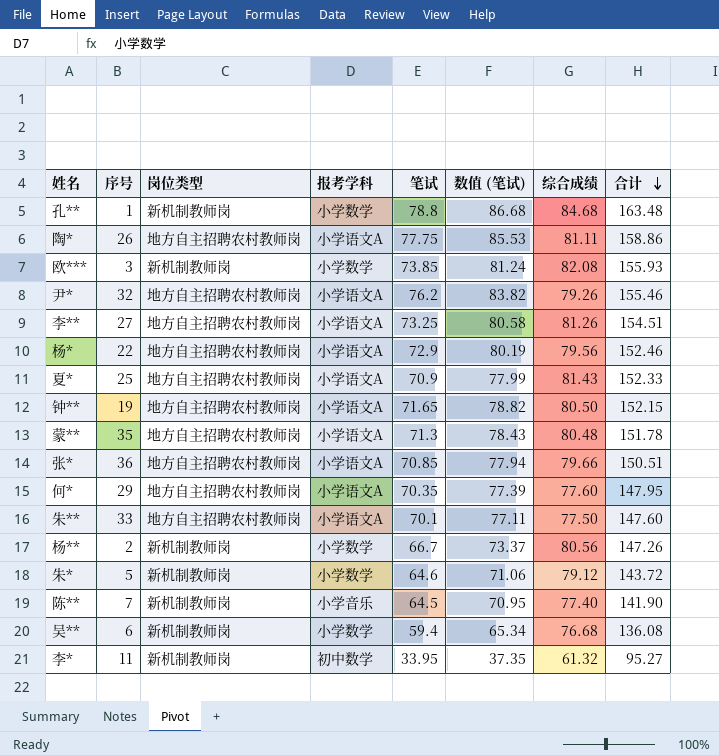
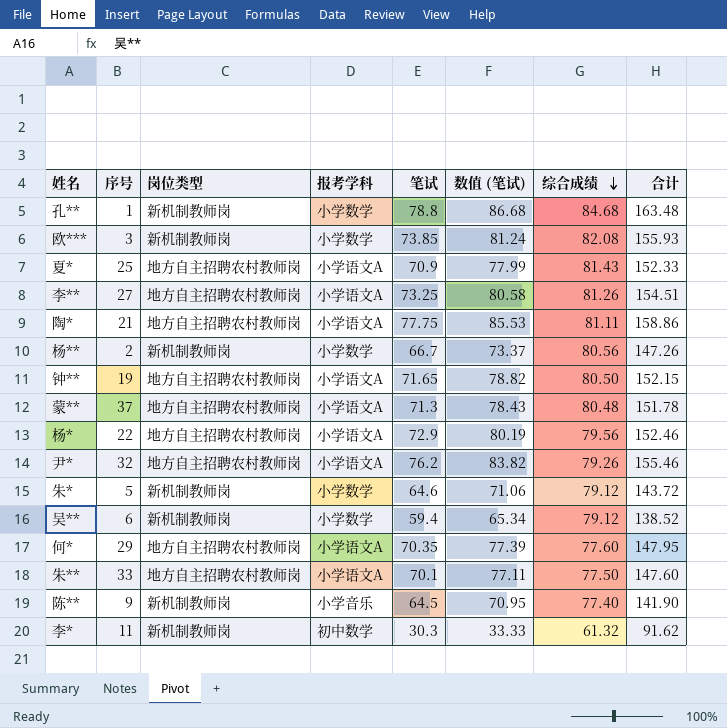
row order: 合计 descending -> 综合成绩 descending
row 张*: 36 | 地方自主招聘农村教师岗 | 小学语文A | 70.85 | 77.94 | 79.66 | 150.51 -> none
陶* | 序号: 26 -> 21
蒙** | 序号: 35 -> 37
吴** | 综合成绩: 76.68 -> 79.12
吴** | 合计: 136.08 -> 138.52
陈** | 序号: 7 -> 9
李* | 笔试: 33.95 -> 30.3
李* | 数值 (笔试): 37.35 -> 33.33
李* | 合计: 95.27 -> 91.62

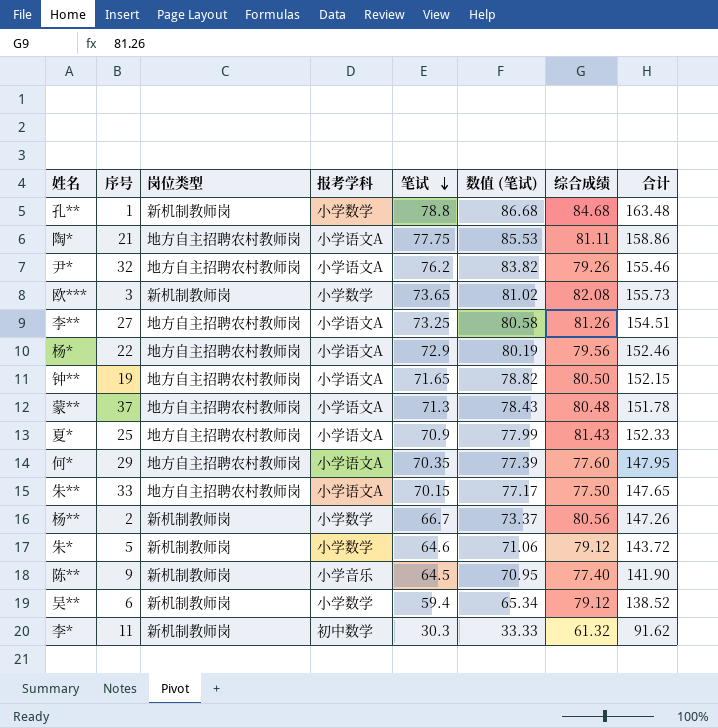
row order: 综合成绩 descending -> 笔试 descending
欧*** | 笔试: 73.85 -> 73.65
欧*** | 数值 (笔试): 81.24 -> 81.02
欧*** | 合计: 155.93 -> 155.73
朱** | 笔试: 70.1 -> 70.15
朱** | 数值 (笔试): 77.11 -> 77.17
朱** | 合计: 147.60 -> 147.65

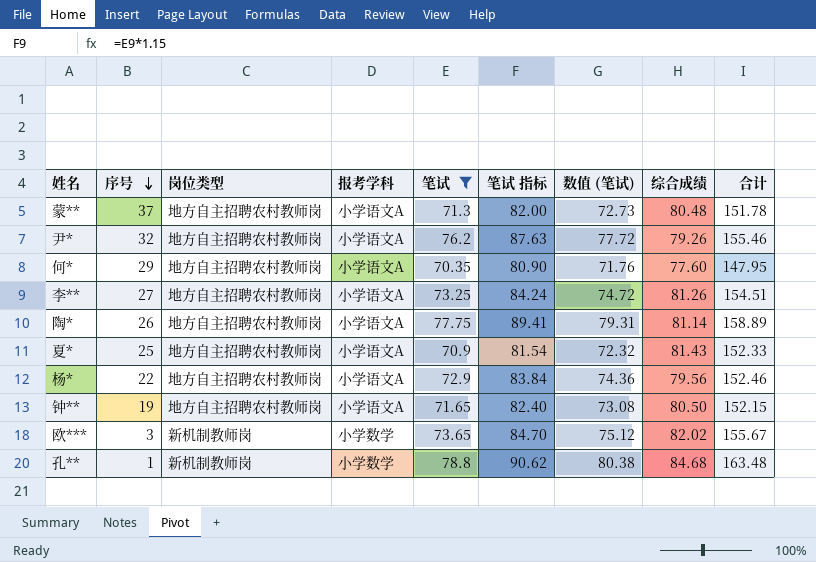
filter: none -> 笔试 >= 70.35
row order: 笔试 descending -> 序号 descending
column 笔试 指标 | formula: none -> [笔试] * 1.15
column 数值 (笔试) | formula: [笔试] * 1.1 -> [笔试] * 1.02
陶* | 序号: 21 -> 26
陶* | 综合成绩: 81.11 -> 81.14
陶* | 合计: 158.86 -> 158.89
欧*** | 综合成绩: 82.08 -> 82.02
欧*** | 合计: 155.73 -> 155.67

